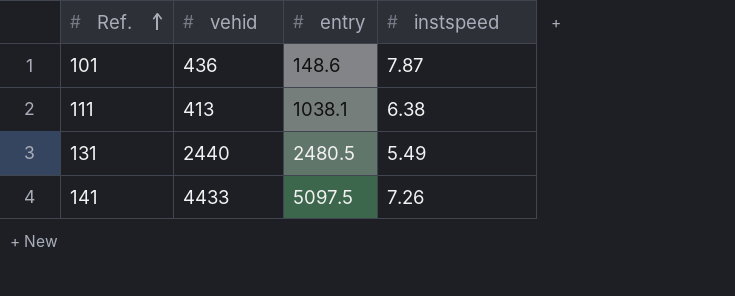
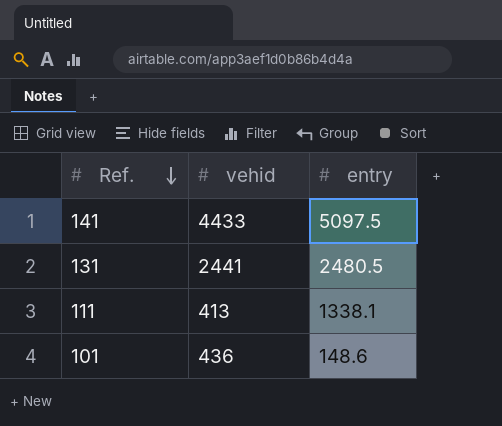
row order: Ref. ascending -> Ref. descending
column instspeed | position: 4 -> none
131 | vehid: 2440 -> 2441
111 | entry: 1038.1 -> 1338.1

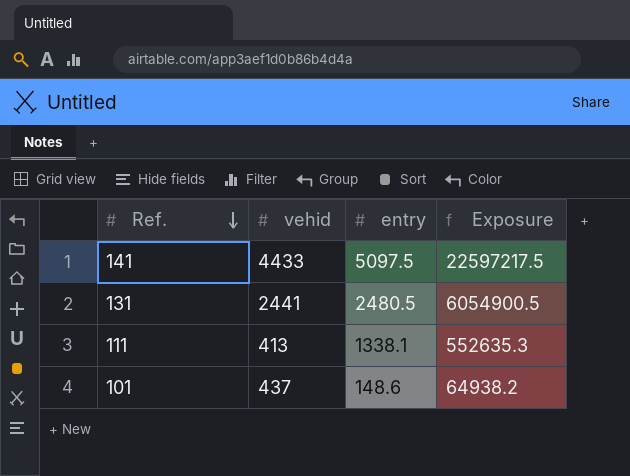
column Exposure | formula: none -> [vehid] * [entry]
101 | vehid: 436 -> 437

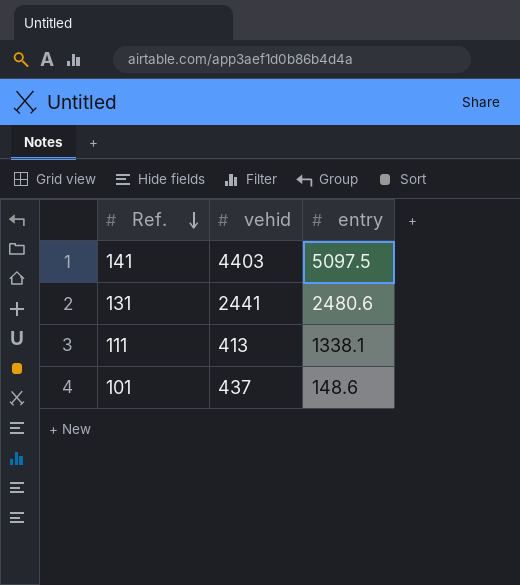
column Exposure | formula: [vehid] * [entry] -> none
141 | vehid: 4433 -> 4403
131 | entry: 2480.5 -> 2480.6

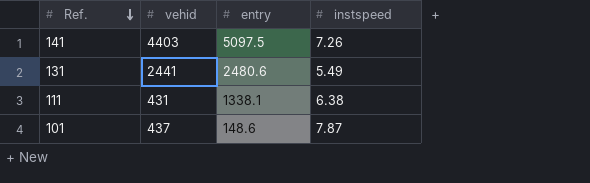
column instspeed | position: none -> 4
111 | vehid: 413 -> 431

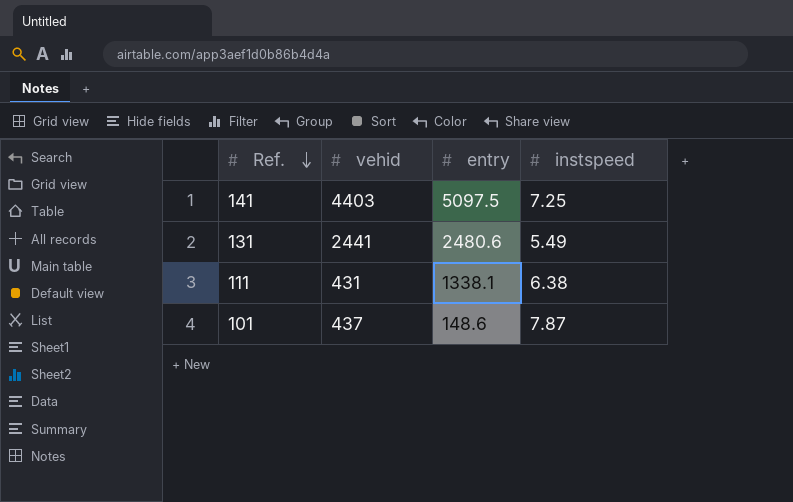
141 | instspeed: 7.26 -> 7.25

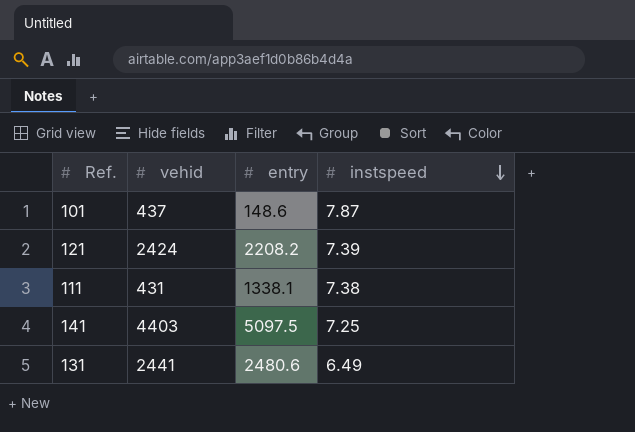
row order: Ref. descending -> instspeed descending
row 121: none -> 2424 | 2208.2 | 7.39
111 | instspeed: 6.38 -> 7.38
131 | instspeed: 5.49 -> 6.49

